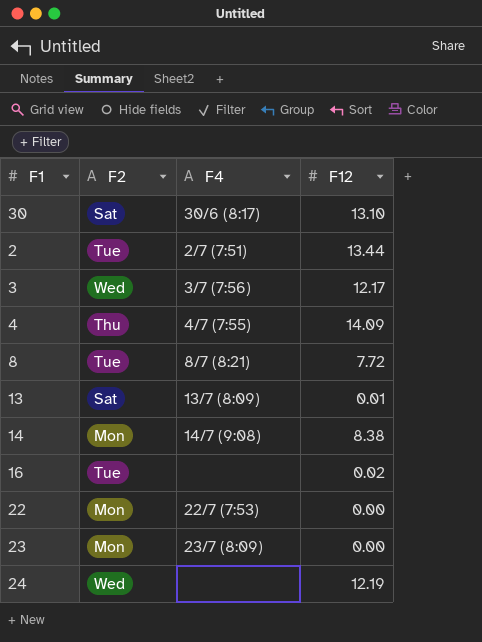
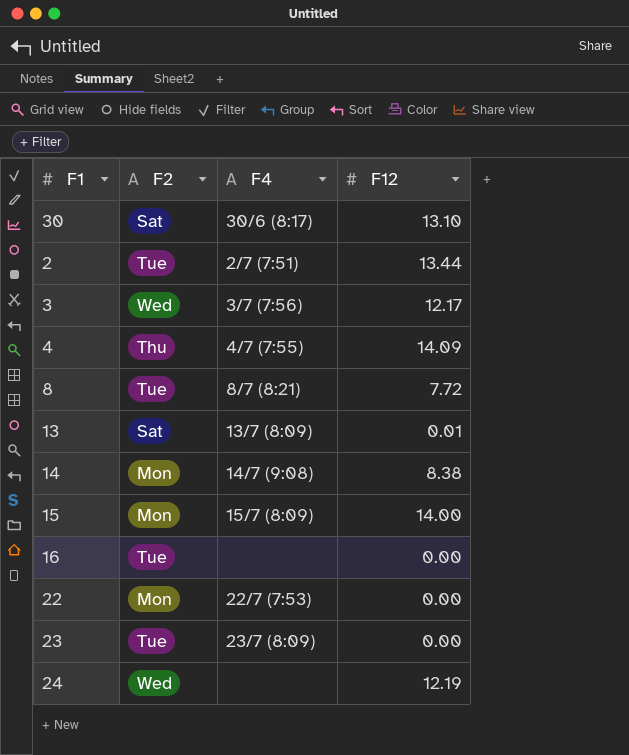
row 15: none -> Mon | 15/7 (8:09) | 14.00
16 | F12: 0.02 -> 0.00
23 | F2: Mon -> Tue

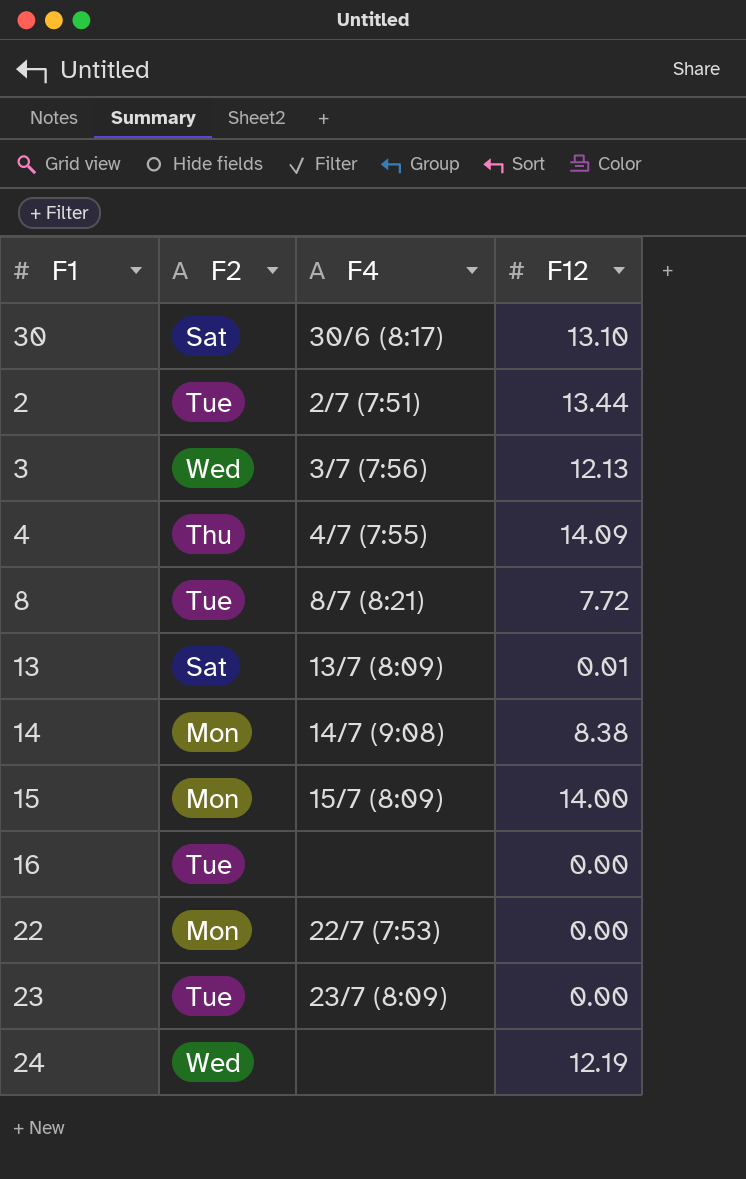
3 | F12: 12.17 -> 12.13

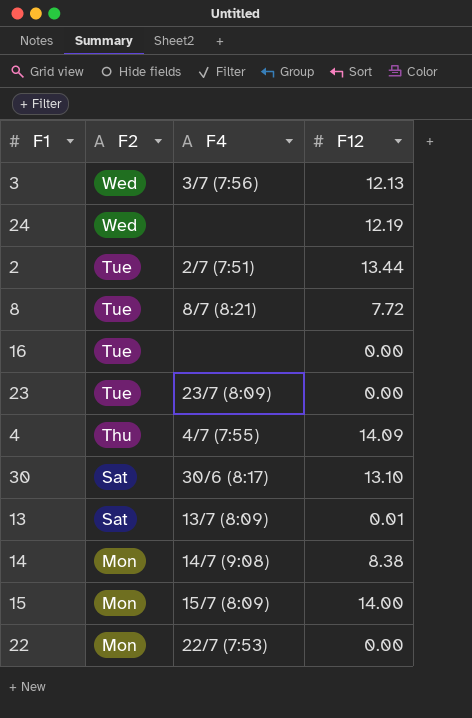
row order: none -> F2 descending

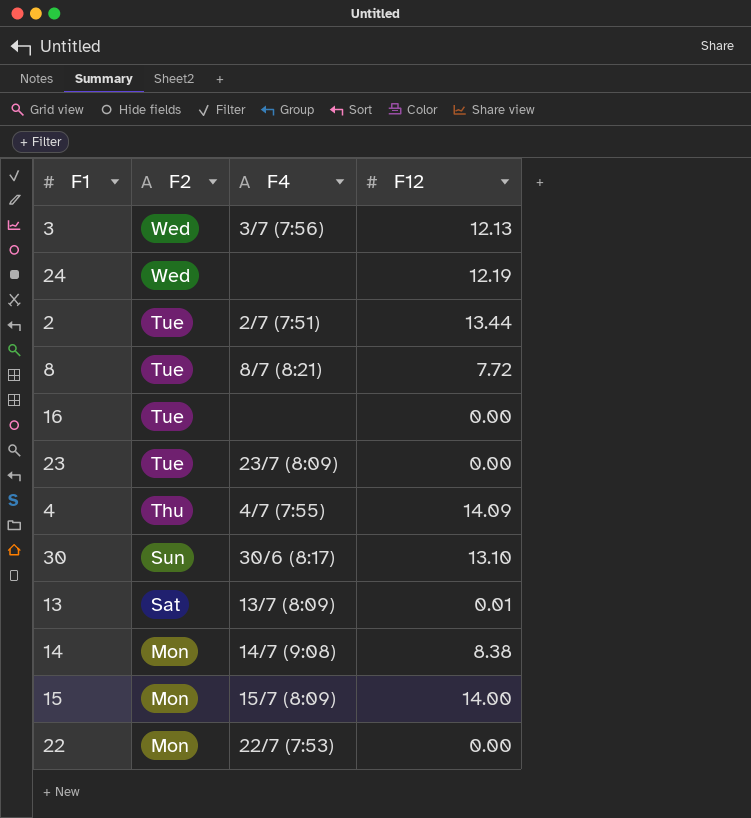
30 | F2: Sat -> Sun

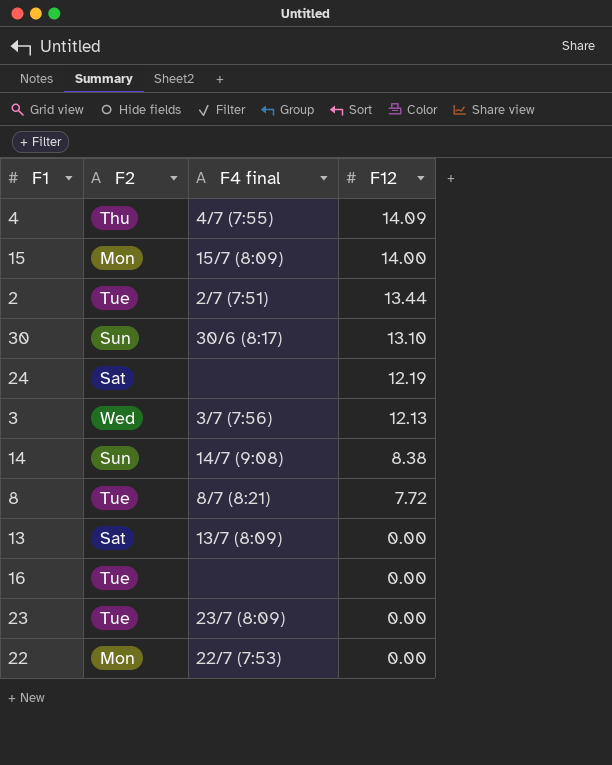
row order: F2 descending -> F12 descending
column name: F4 -> F4 final
24 | F2: Wed -> Sat
14 | F2: Mon -> Sun
13 | F12: 0.01 -> 0.00

